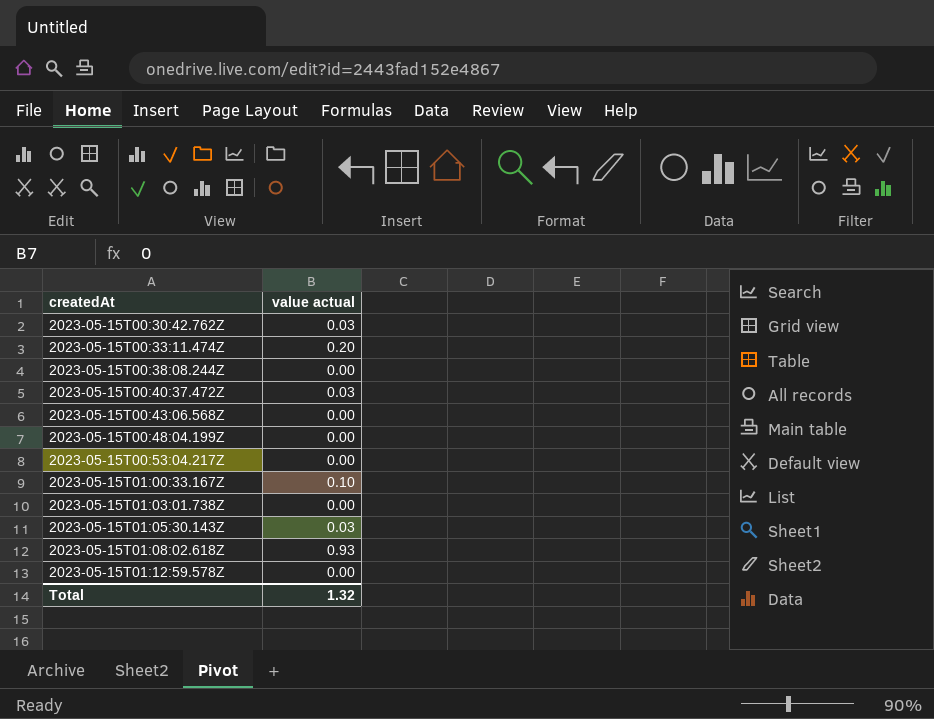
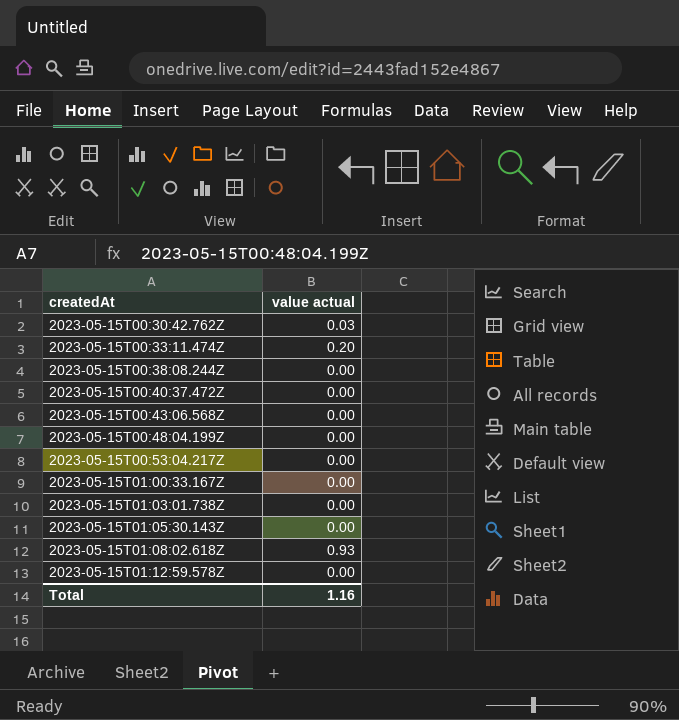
2023-05-15T00:40:37.472Z | value actual: 0.03 -> 0.00
2023-05-15T01:00:33.167Z | value actual: 0.10 -> 0.00
2023-05-15T01:05:30.143Z | value actual: 0.03 -> 0.00
Total | value actual: 1.32 -> 1.16

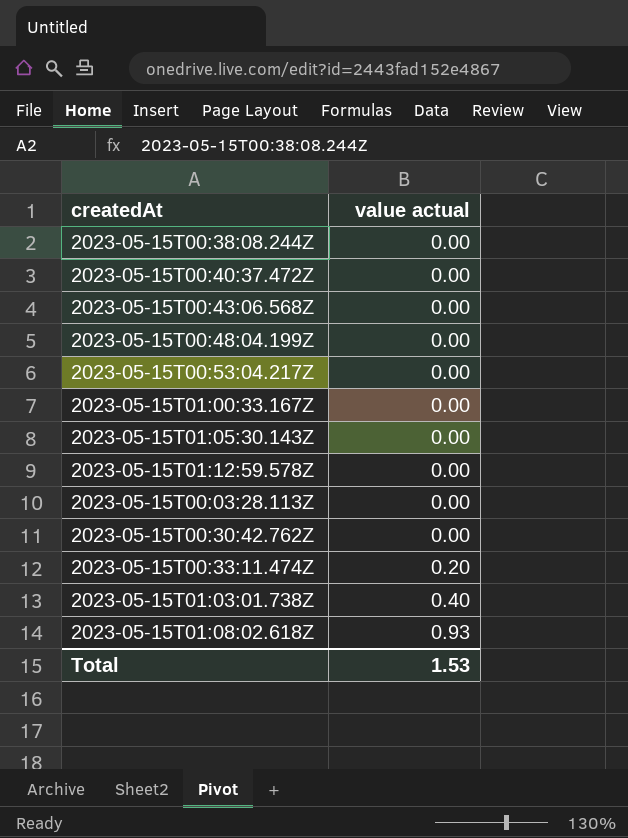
row order: createdAt ascending -> value actual ascending
row 2023-05-15T00:03:28.113Z: none -> 0.00
2023-05-15T00:30:42.762Z | value actual: 0.03 -> 0.00
2023-05-15T01:03:01.738Z | value actual: 0.00 -> 0.40
Total | value actual: 1.16 -> 1.53

